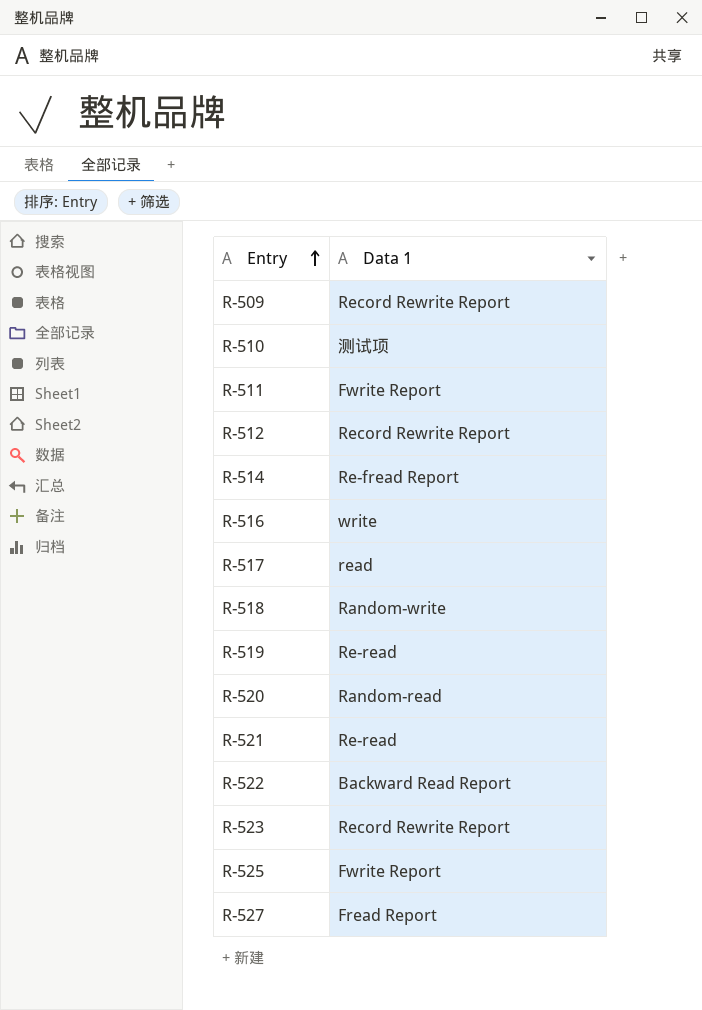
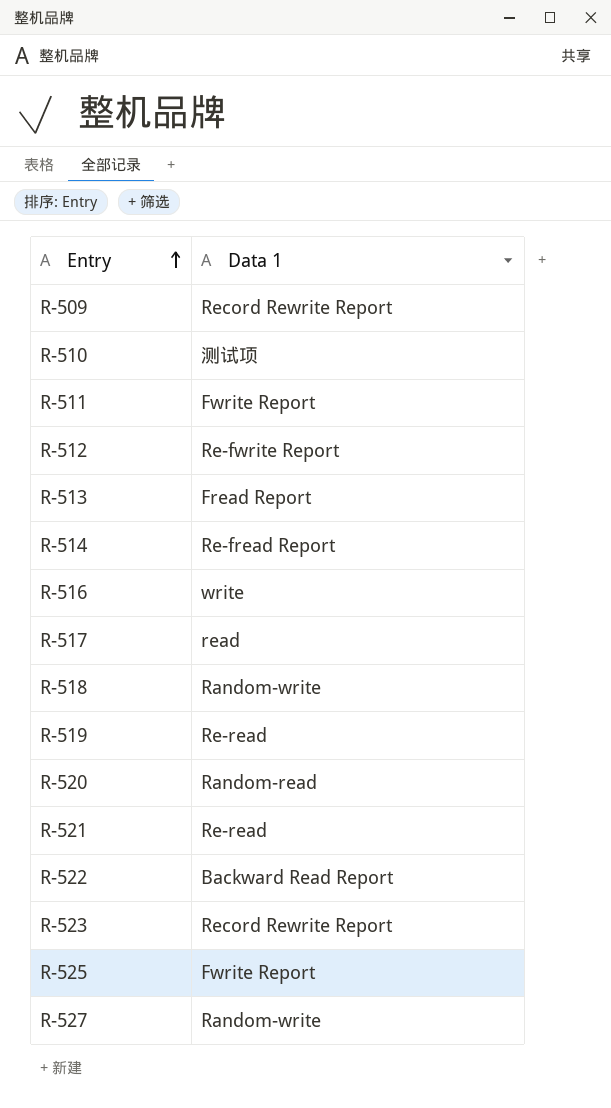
R-512 | Data 1: Record Rewrite Report -> Re-fwrite Report
row R-513: none -> Fread Report
R-527 | Data 1: Fread Report -> Random-write

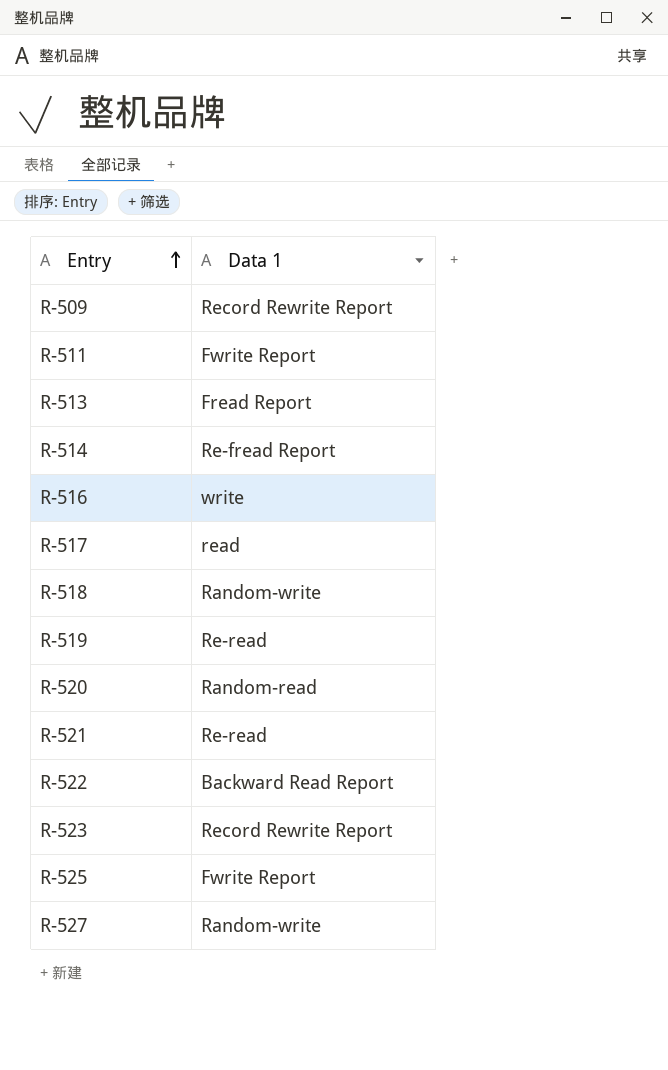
row R-510: 测试项 -> none
row R-512: Re-fwrite Report -> none

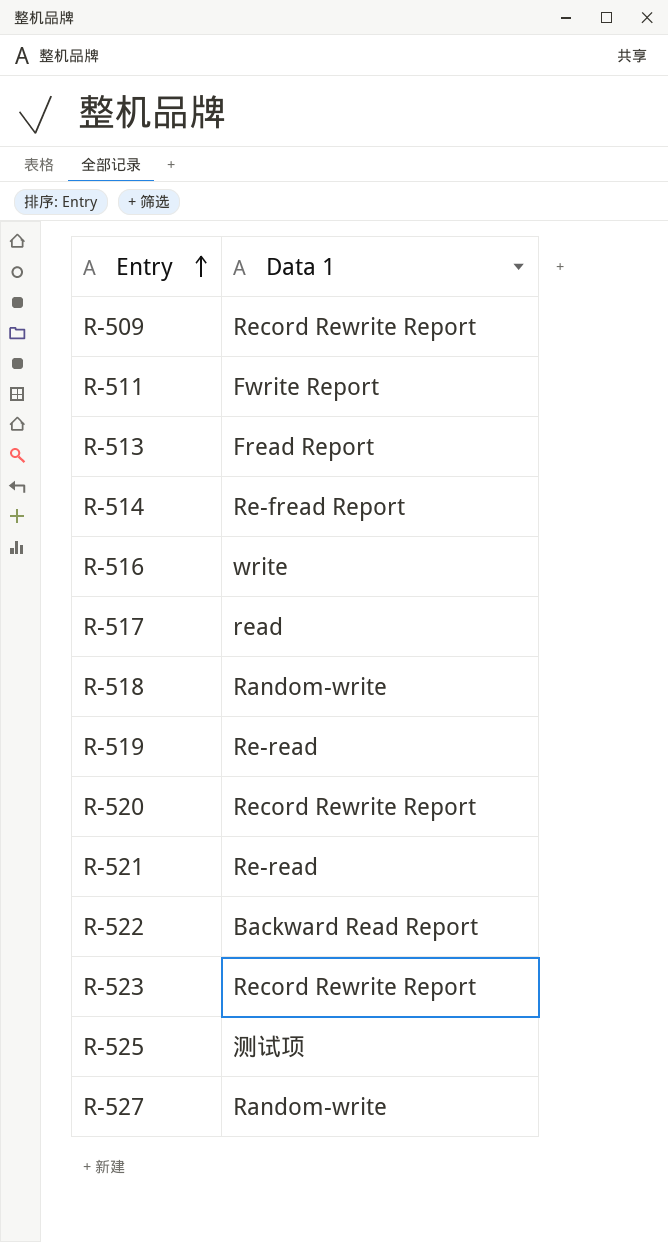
R-520 | Data 1: Random-read -> Record Rewrite Report
R-525 | Data 1: Fwrite Report -> 测试项

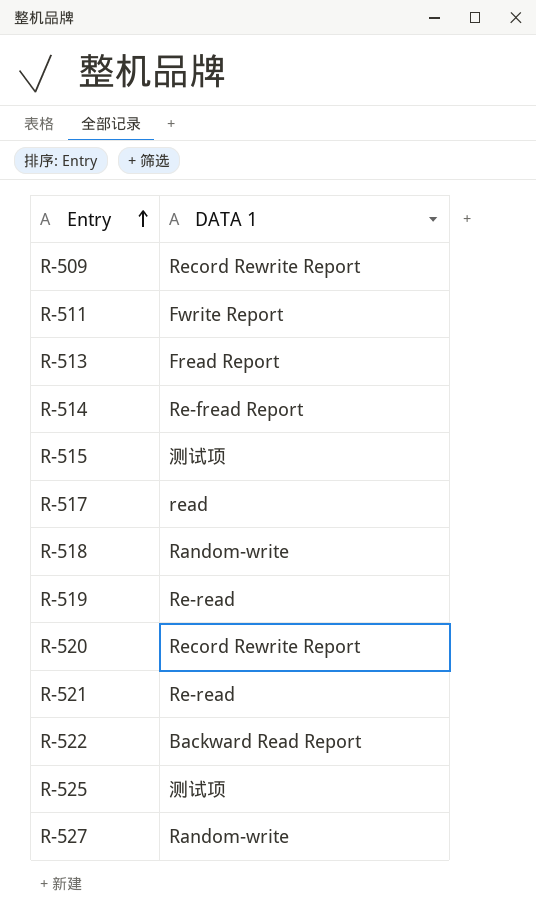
column name: Data 1 -> DATA 1
row R-516: write -> none
row R-523: Record Rewrite Report -> none
row R-515: none -> 测试项

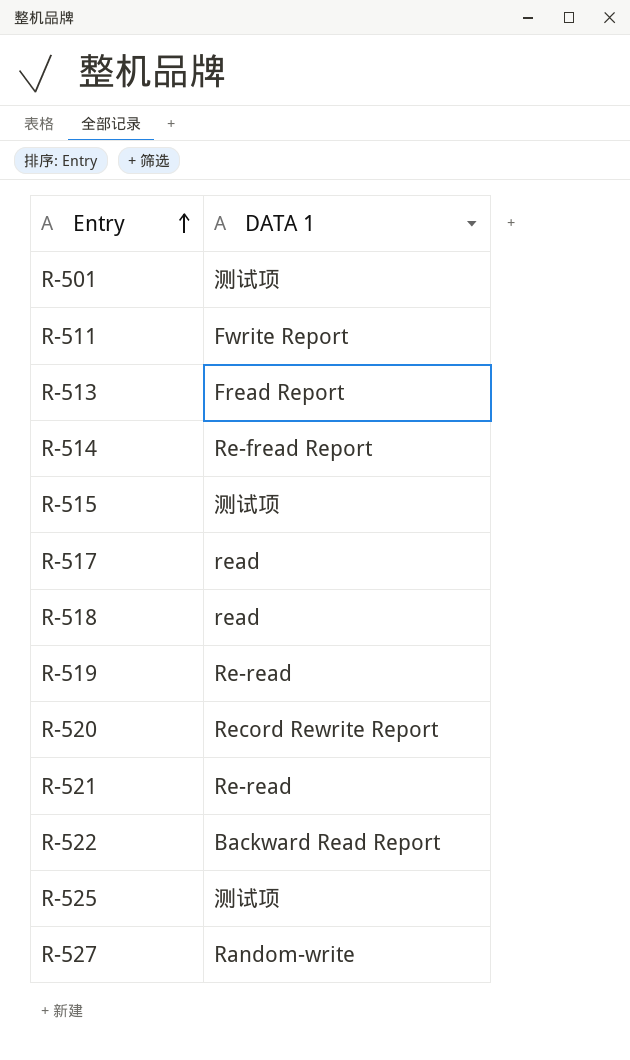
row R-509: Record Rewrite Report -> none
row R-501: none -> 测试项
R-518 | DATA 1: Random-write -> read

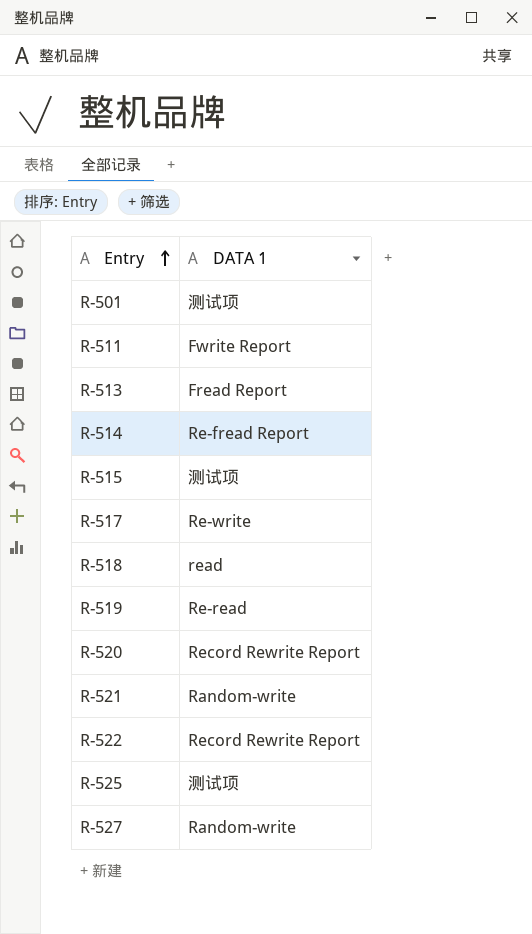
R-517 | DATA 1: read -> Re-write
R-521 | DATA 1: Re-read -> Random-write
R-522 | DATA 1: Backward Read Report -> Record Rewrite Report

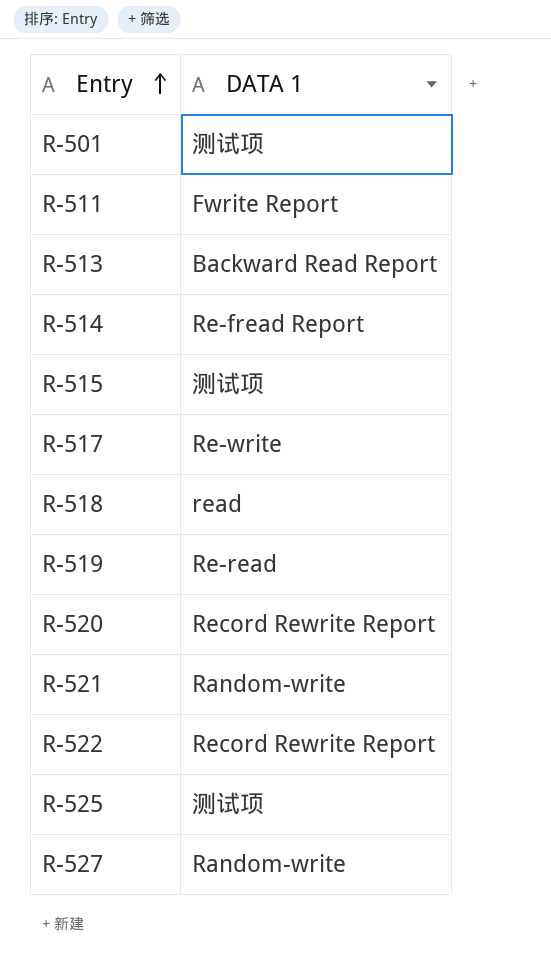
R-513 | DATA 1: Fread Report -> Backward Read Report

